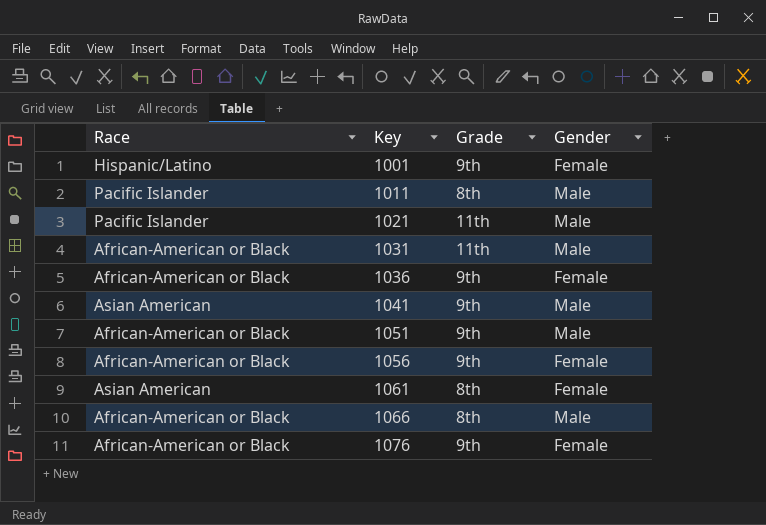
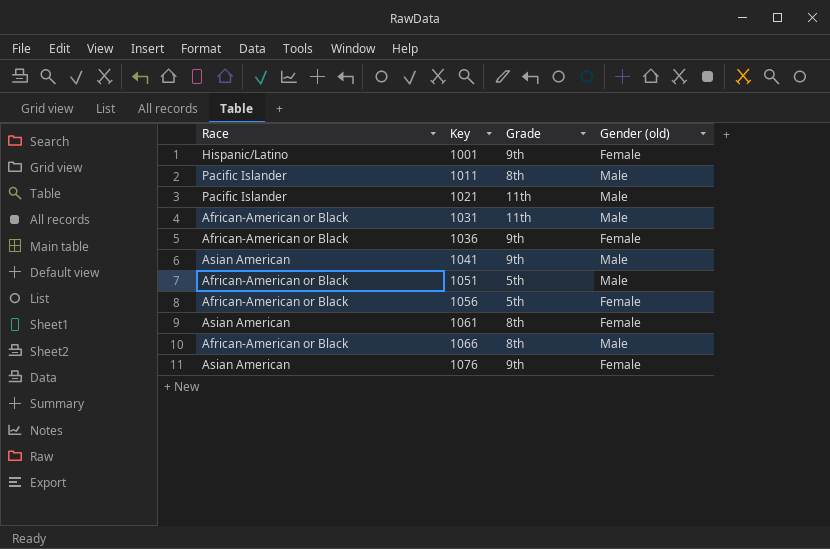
column name: Gender -> Gender (old)
1051 | Grade: 9th -> 5th
1056 | Grade: 9th -> 5th
1076 | Race: African-American or Black -> Asian American

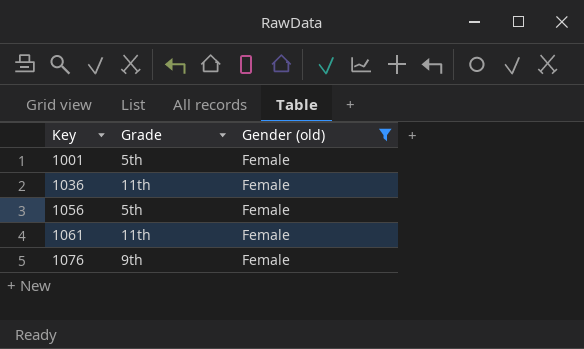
filter: none -> Gender (old) = Female
column Race | position: 1 -> none
1001 | Grade: 9th -> 5th
1036 | Grade: 9th -> 11th
1061 | Grade: 8th -> 11th

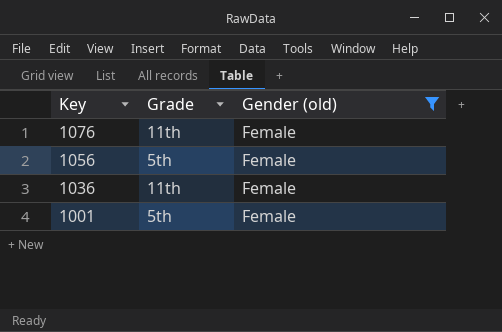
row order: Key ascending -> Key descending
row 1061: 11th | Female -> none
1076 | Grade: 9th -> 11th

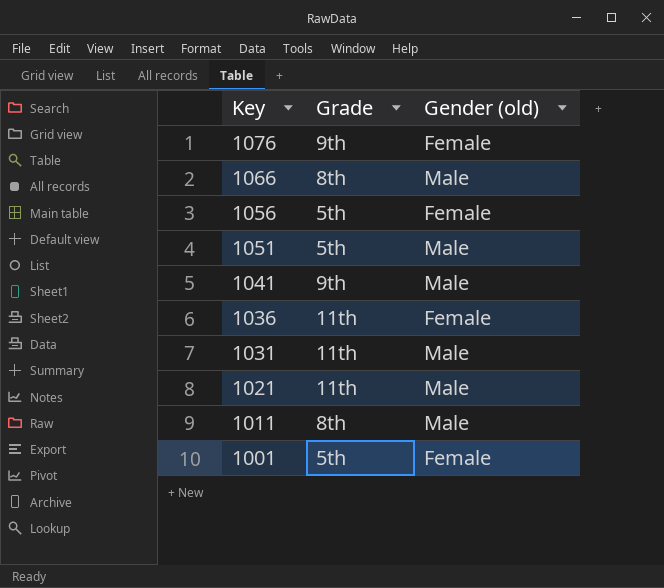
filter: Gender (old) = Female -> none
1076 | Grade: 11th -> 9th

